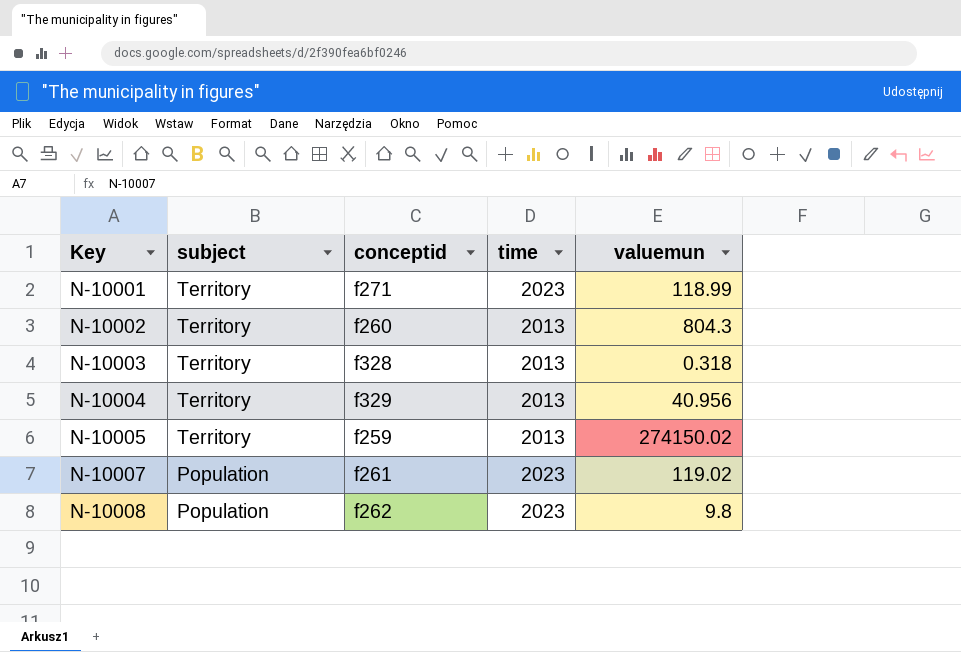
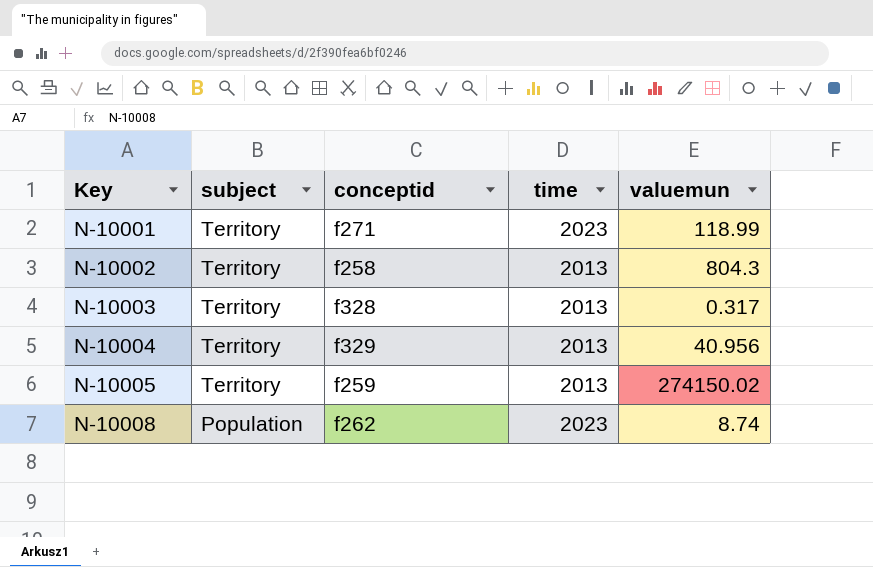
row N-10007: Population | f261 | 2023 | 119.02 -> none
N-10002 | conceptid: f260 -> f258
N-10003 | valuemun: 0.318 -> 0.317
N-10008 | valuemun: 9.8 -> 8.74

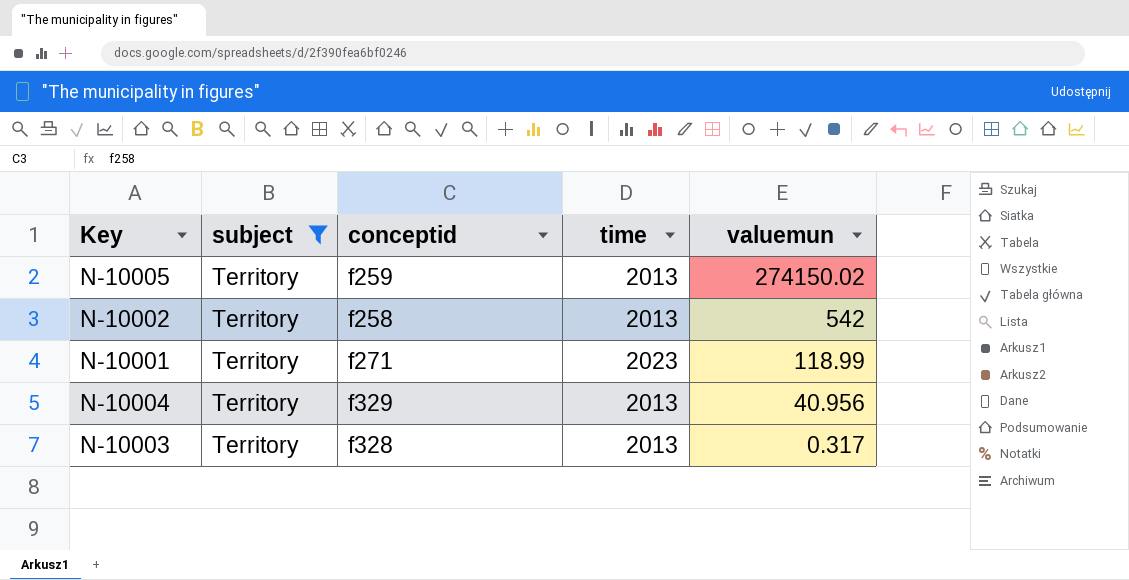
filter: none -> subject = Territory
row order: Key ascending -> valuemun descending
N-10002 | valuemun: 804.3 -> 542

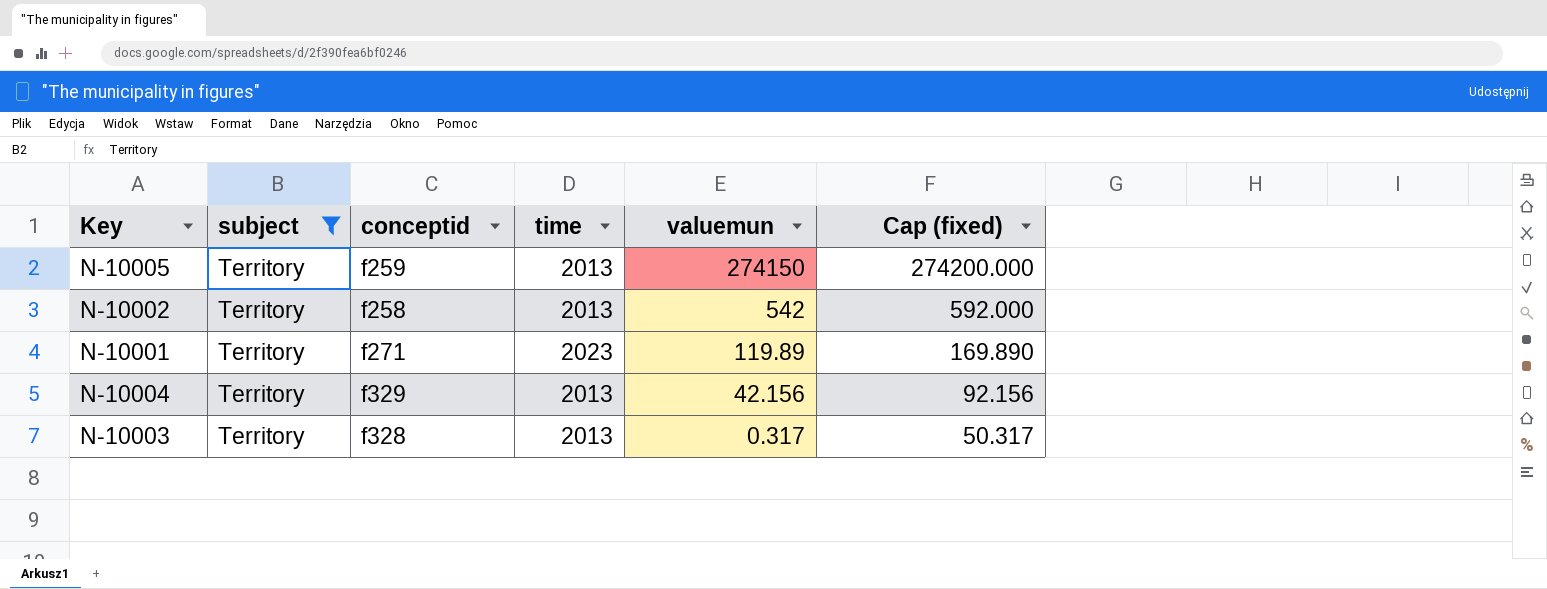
column Cap (fixed) | formula: none -> [valuemun] + 50
N-10005 | valuemun: 274150.02 -> 274150
N-10001 | valuemun: 118.99 -> 119.89
N-10004 | valuemun: 40.956 -> 42.156

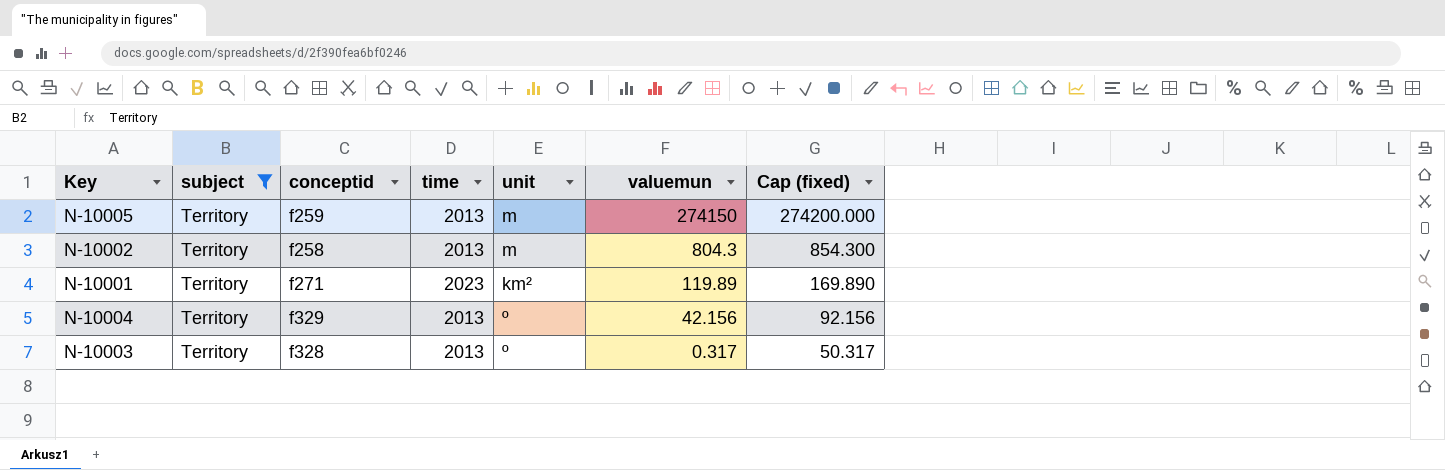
column unit | position: none -> 5
N-10002 | valuemun: 542 -> 804.3
N-10002 | Cap (fixed): 592.000 -> 854.300

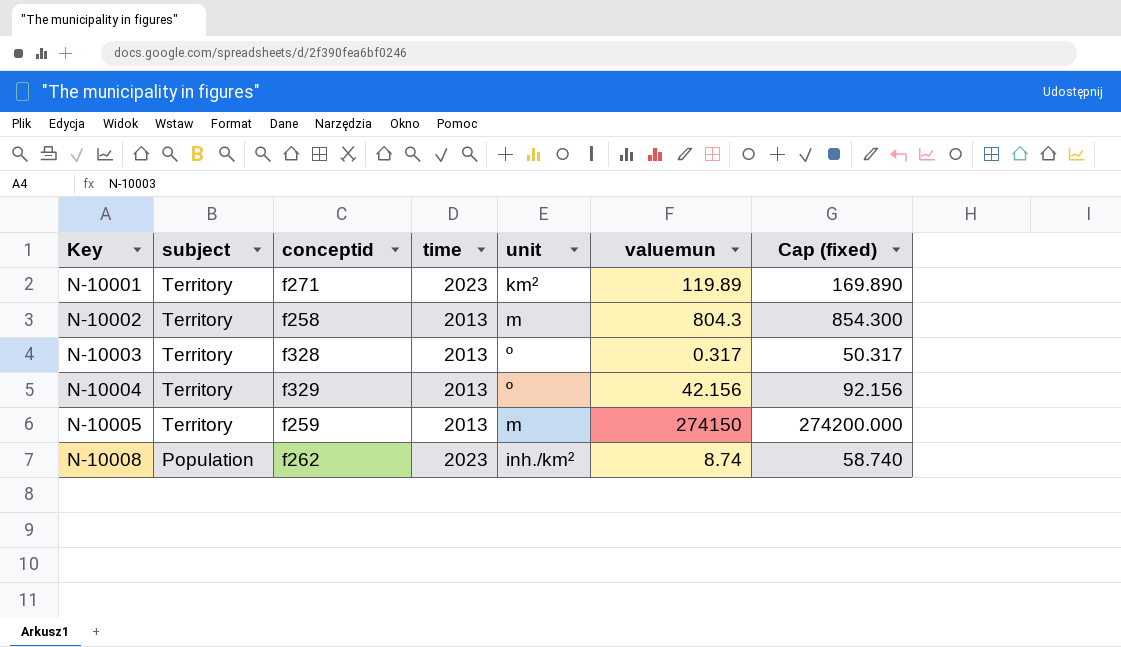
filter: subject = Territory -> none
row order: valuemun descending -> Key ascending

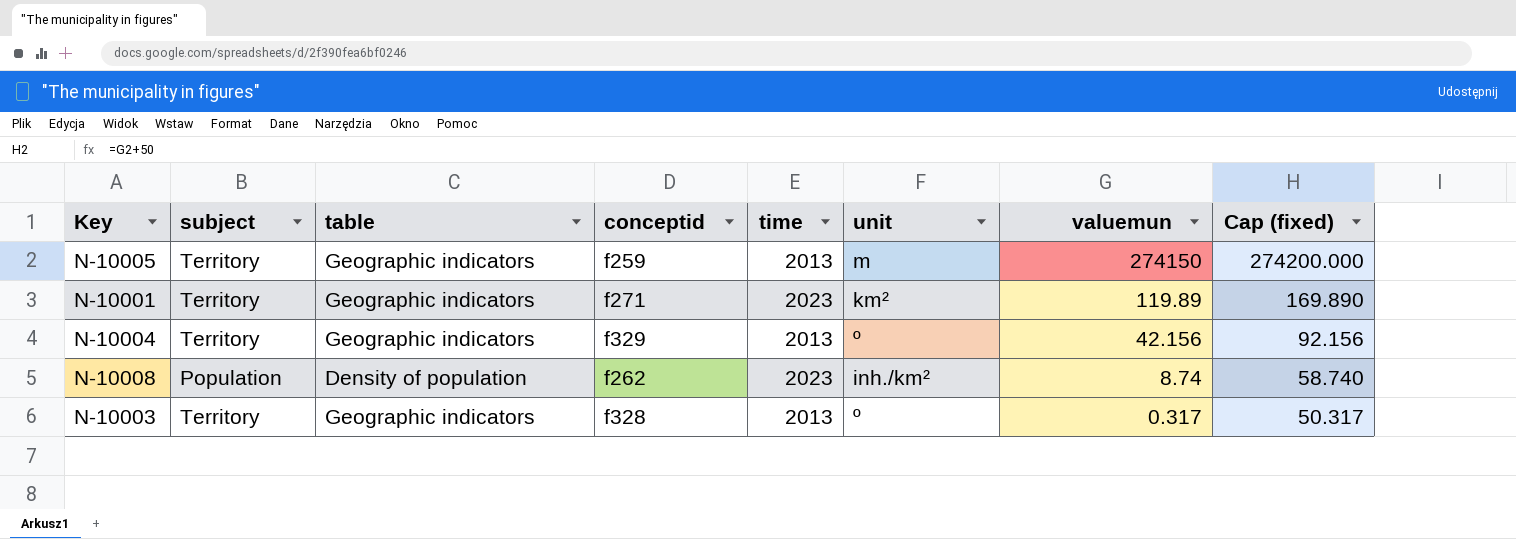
row order: Key ascending -> valuemun descending
column table | position: none -> 3
row N-10002: Territory | f258 | 2013 | m | 804.3 | 854.300 -> none

